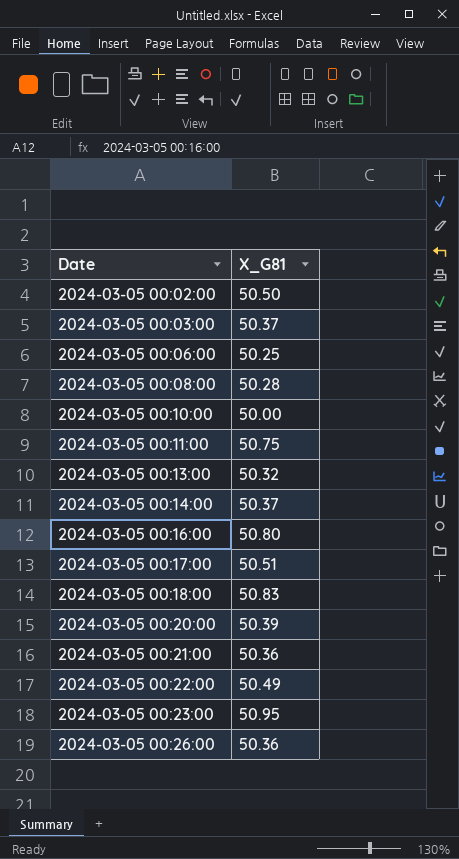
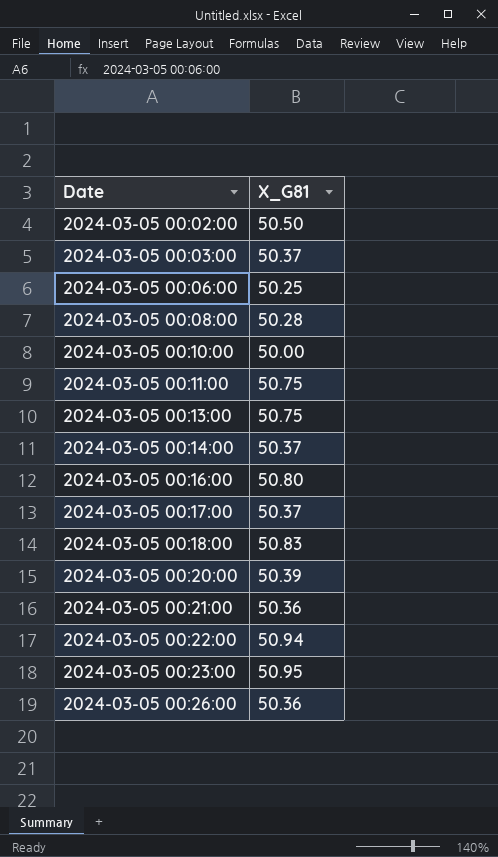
2024-03-05 00:13:00 | X_G81: 50.32 -> 50.75
2024-03-05 00:17:00 | X_G81: 50.51 -> 50.37
2024-03-05 00:22:00 | X_G81: 50.49 -> 50.94

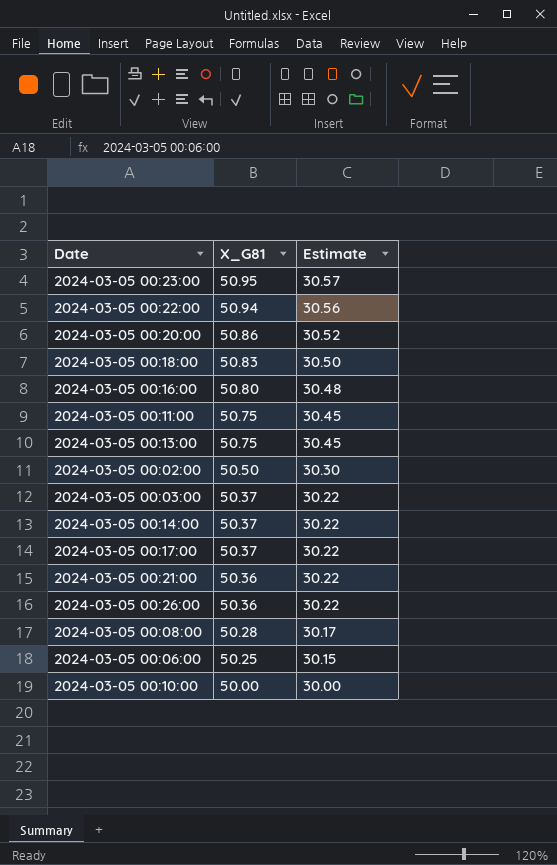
row order: Date ascending -> X_G81 descending
column Estimate | formula: none -> [X_G81] * 0.6
2024-03-05 00:20:00 | X_G81: 50.39 -> 50.86

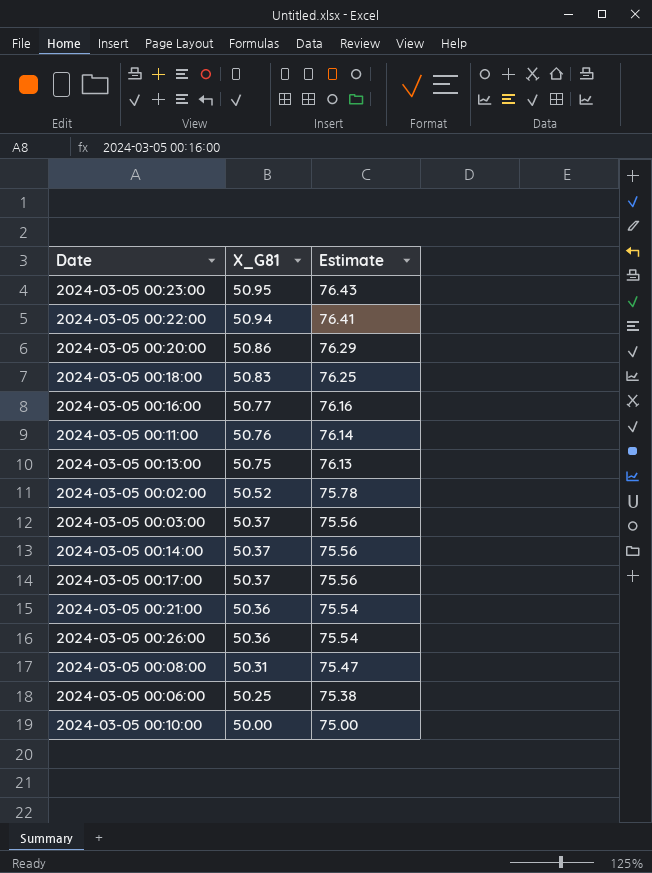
column Estimate | formula: [X_G81] * 0.6 -> [X_G81] * 1.5
2024-03-05 00:16:00 | X_G81: 50.80 -> 50.77
2024-03-05 00:11:00 | X_G81: 50.75 -> 50.76
2024-03-05 00:02:00 | X_G81: 50.50 -> 50.52
2024-03-05 00:08:00 | X_G81: 50.28 -> 50.31

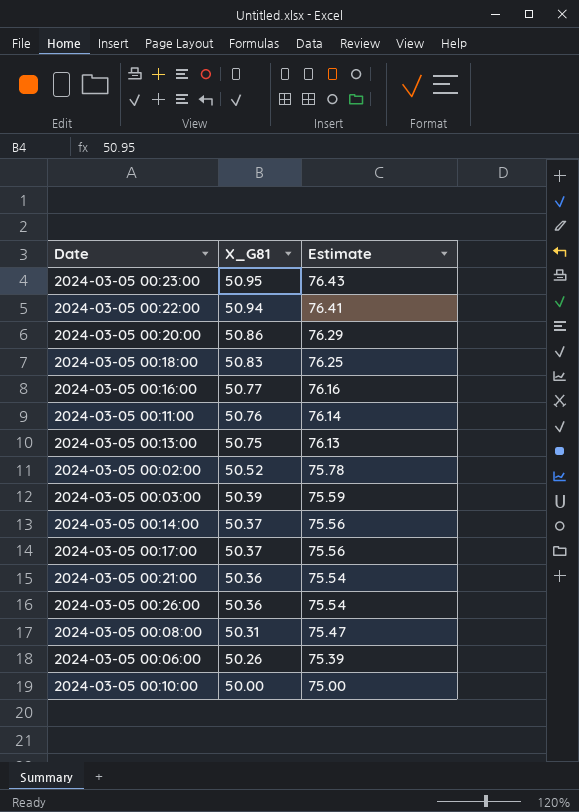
2024-03-05 00:03:00 | X_G81: 50.37 -> 50.39
2024-03-05 00:03:00 | Estimate: 75.56 -> 75.59
2024-03-05 00:06:00 | X_G81: 50.25 -> 50.26
2024-03-05 00:06:00 | Estimate: 75.38 -> 75.39

